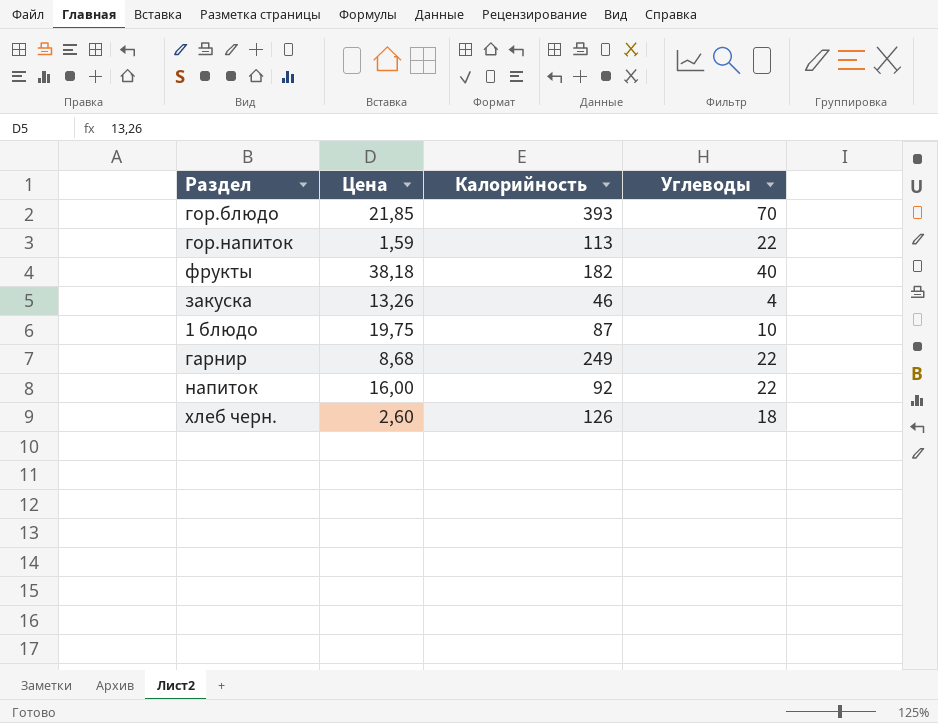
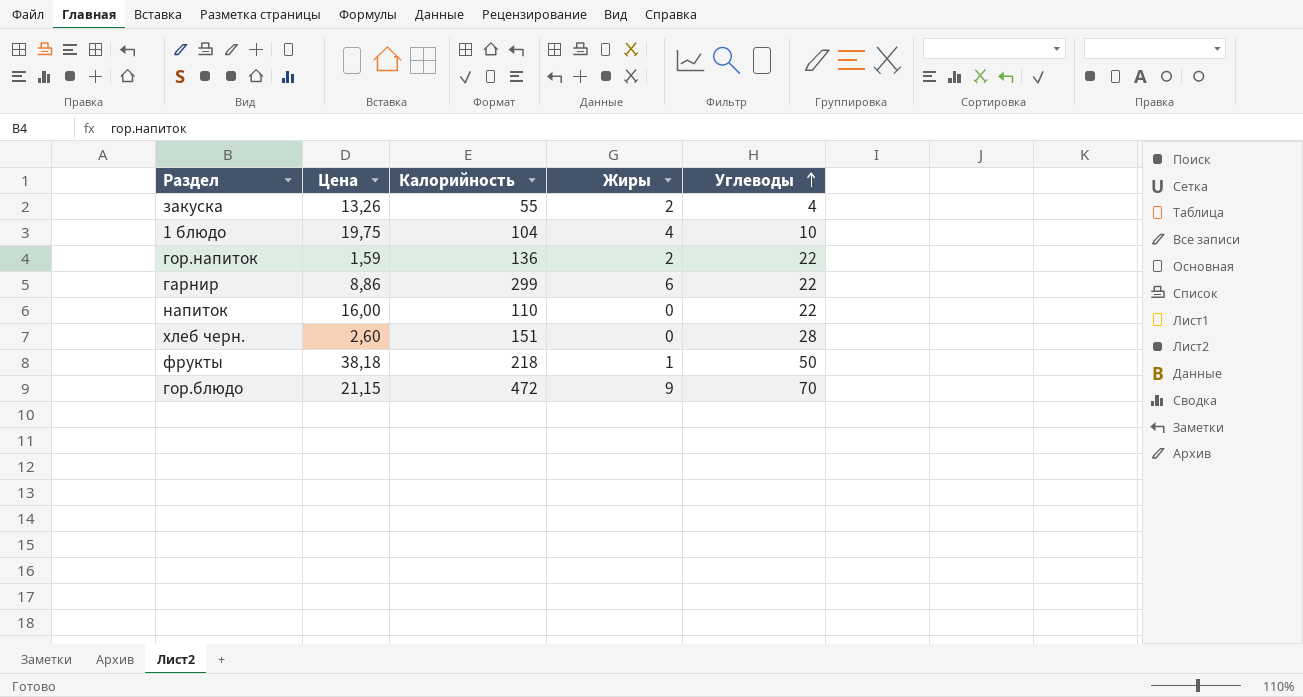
row order: none -> Углеводы ascending
column Жиры | position: none -> 4
закуска | Калорийность: 46 -> 55
1 блюдо | Калорийность: 87 -> 104
гор.напиток | Калорийность: 113 -> 136
гарнир | Цена: 8,68 -> 8,86
гарнир | Калорийность: 249 -> 299
напиток | Калорийность: 92 -> 110
хлеб черн. | Калорийность: 126 -> 151
хлеб черн. | Углеводы: 18 -> 28
фрукты | Калорийность: 182 -> 218
фрукты | Углеводы: 40 -> 50
гор.блюдо | Цена: 21,85 -> 21,15
гор.блюдо | Калорийность: 393 -> 472

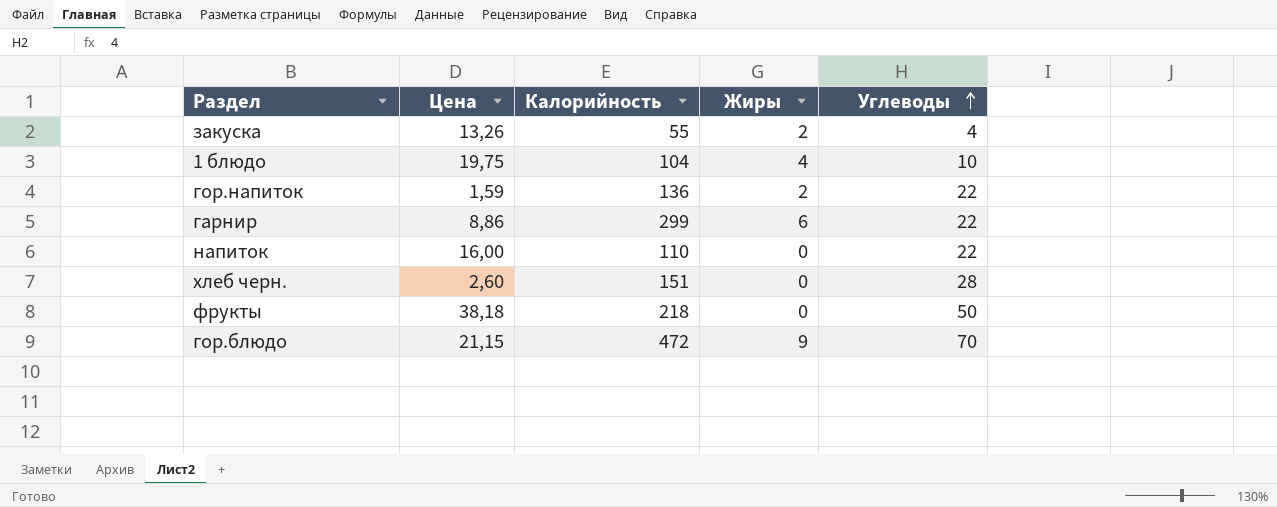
фрукты | Жиры: 1 -> 0

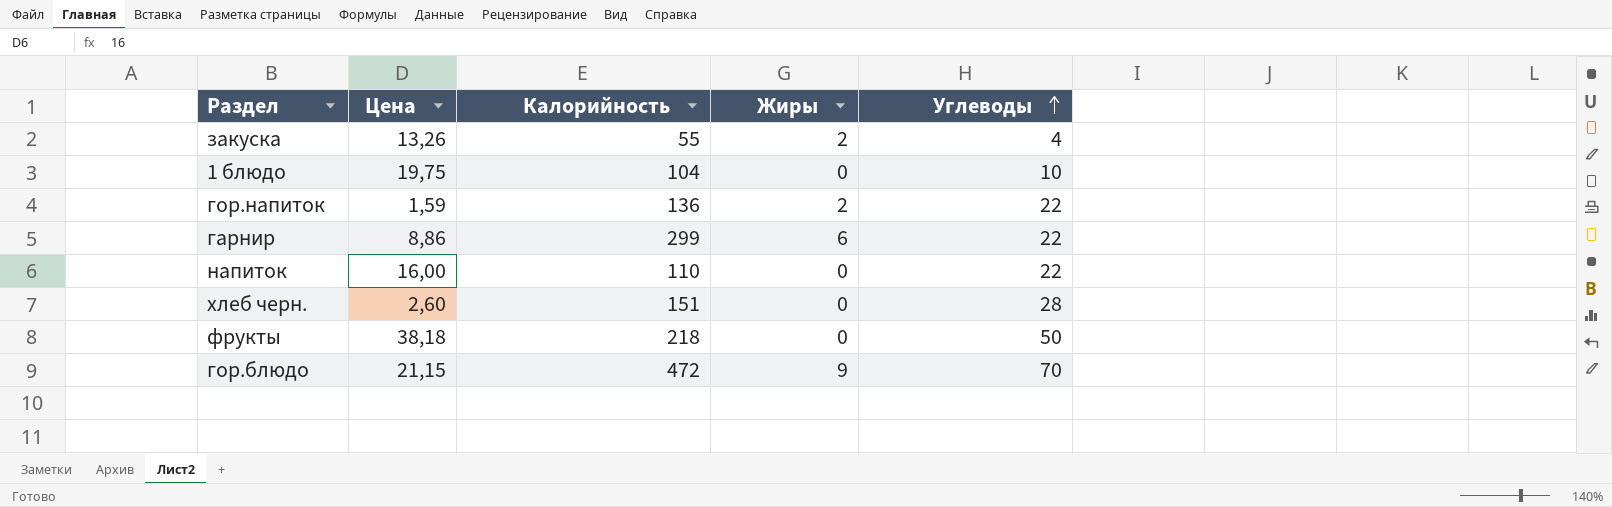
1 блюдо | Жиры: 4 -> 0

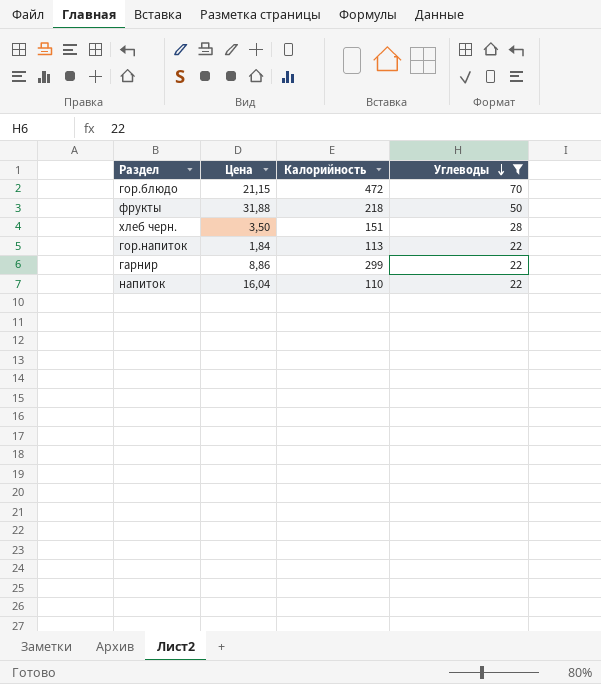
filter: none -> Углеводы >= 22
row order: Углеводы ascending -> Углеводы descending
column Жиры | position: 4 -> none
фрукты | Цена: 38,18 -> 31,88
хлеб черн. | Цена: 2,60 -> 3,50
гор.напиток | Цена: 1,59 -> 1,84
гор.напиток | Калорийность: 136 -> 113
напиток | Цена: 16,00 -> 16,04

